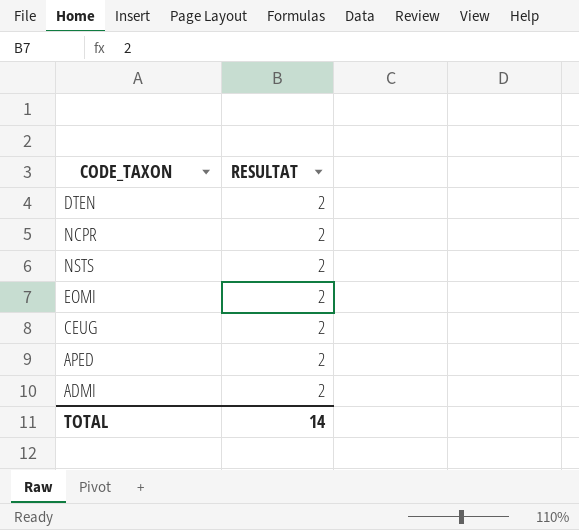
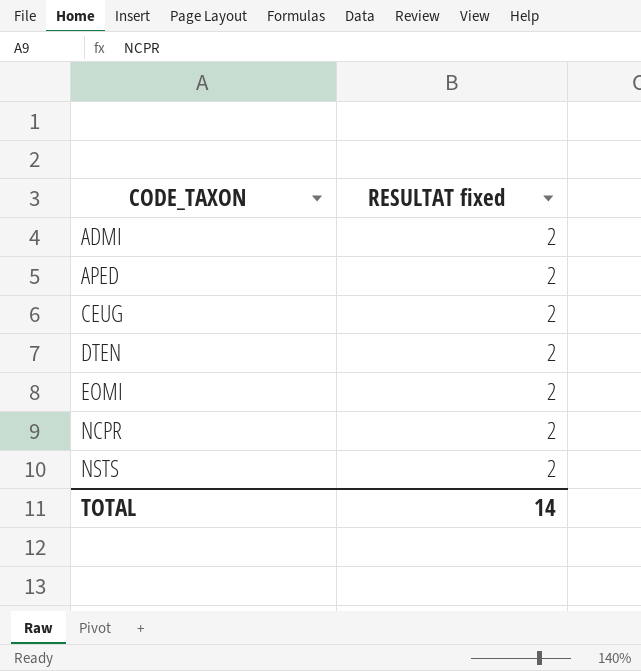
row order: none -> CODE_TAXON ascending
column name: RESULTAT -> RESULTAT fixed

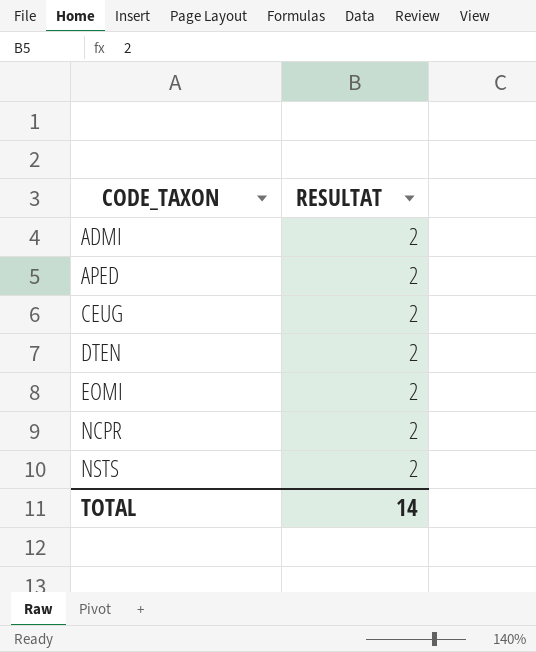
column name: RESULTAT fixed -> RESULTAT

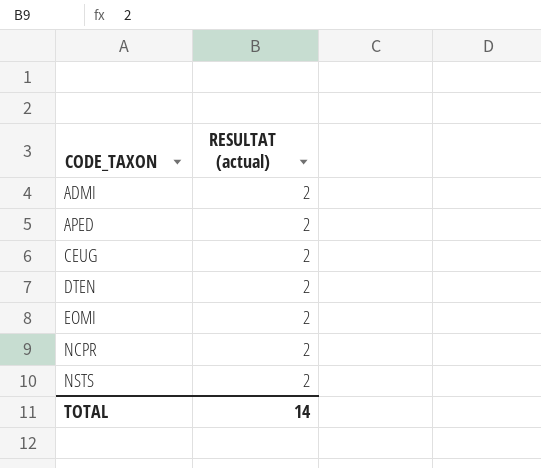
column name: RESULTAT -> RESULTAT (actual)

